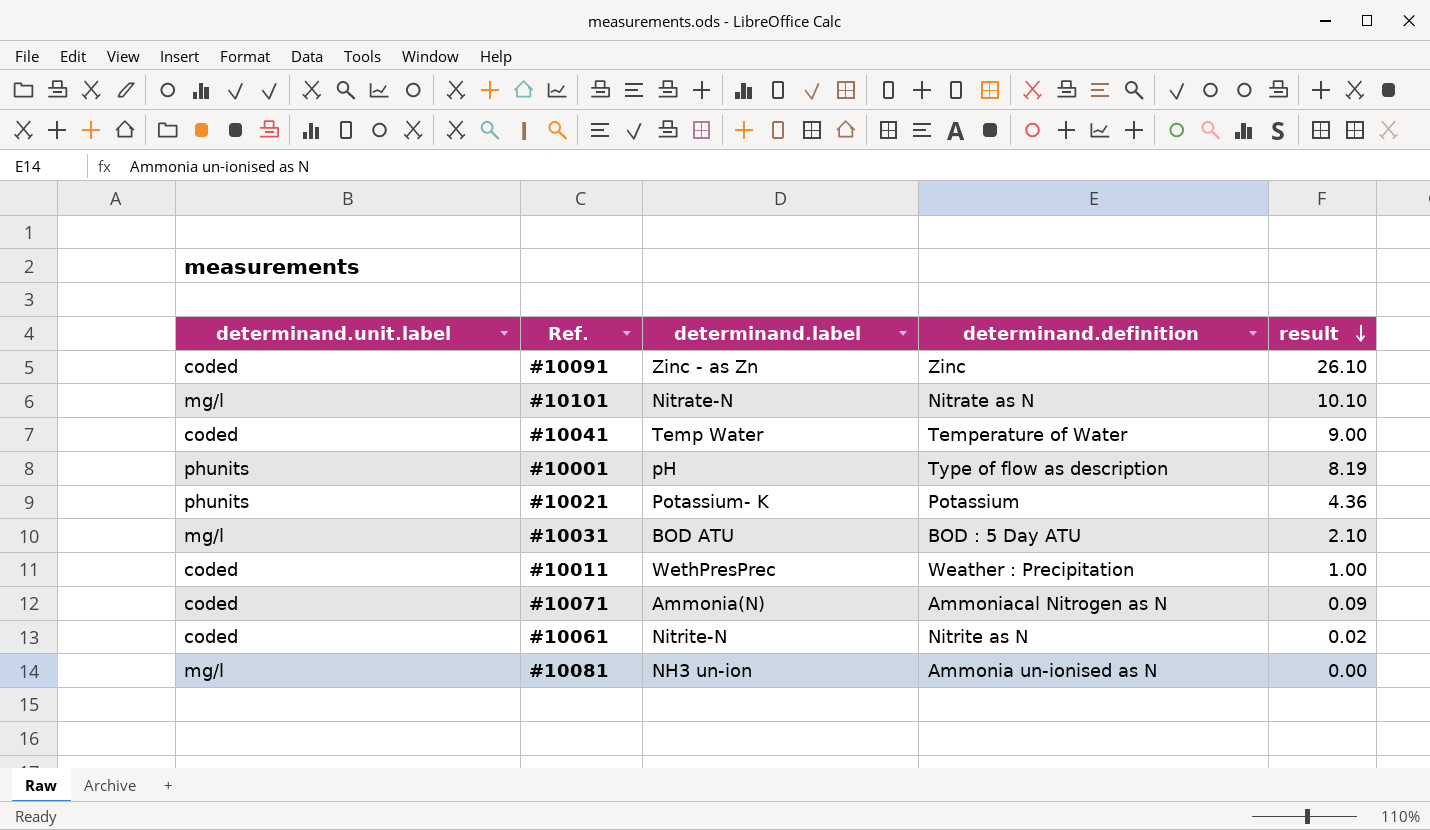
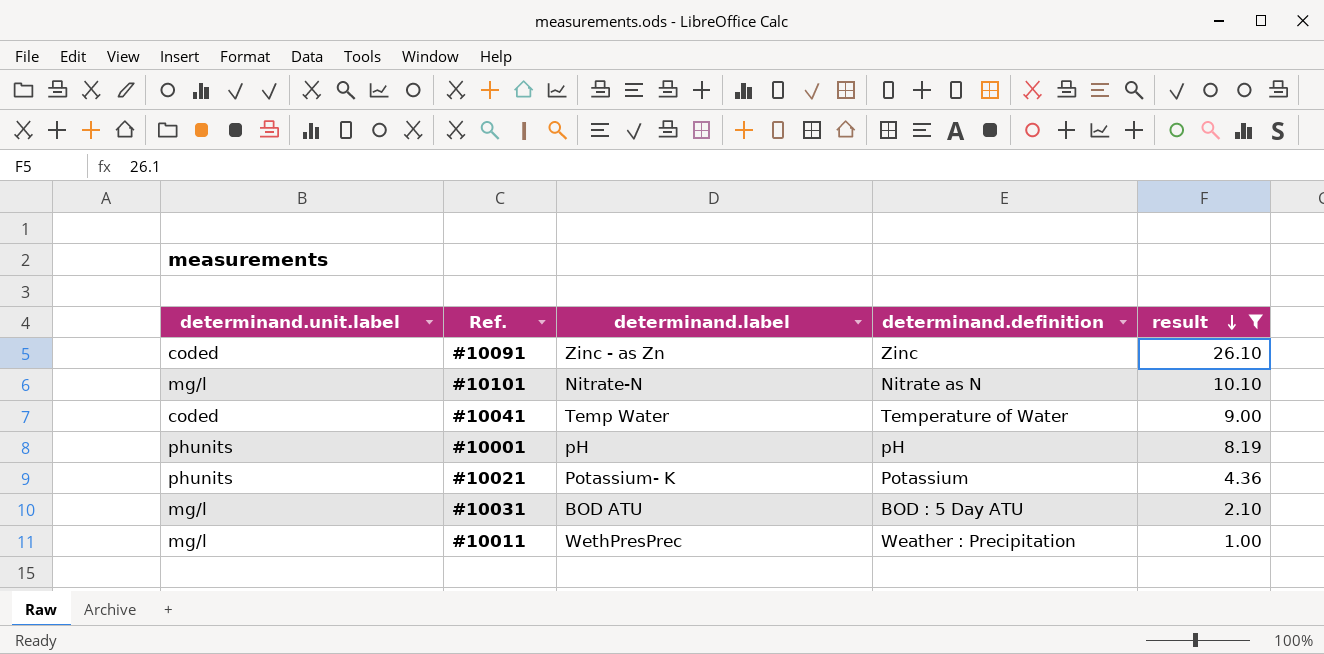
filter: none -> result >= 1.00
#10001 | determinand.definition: Type of flow as description -> pH
#10011 | determinand.unit.label: coded -> mg/l

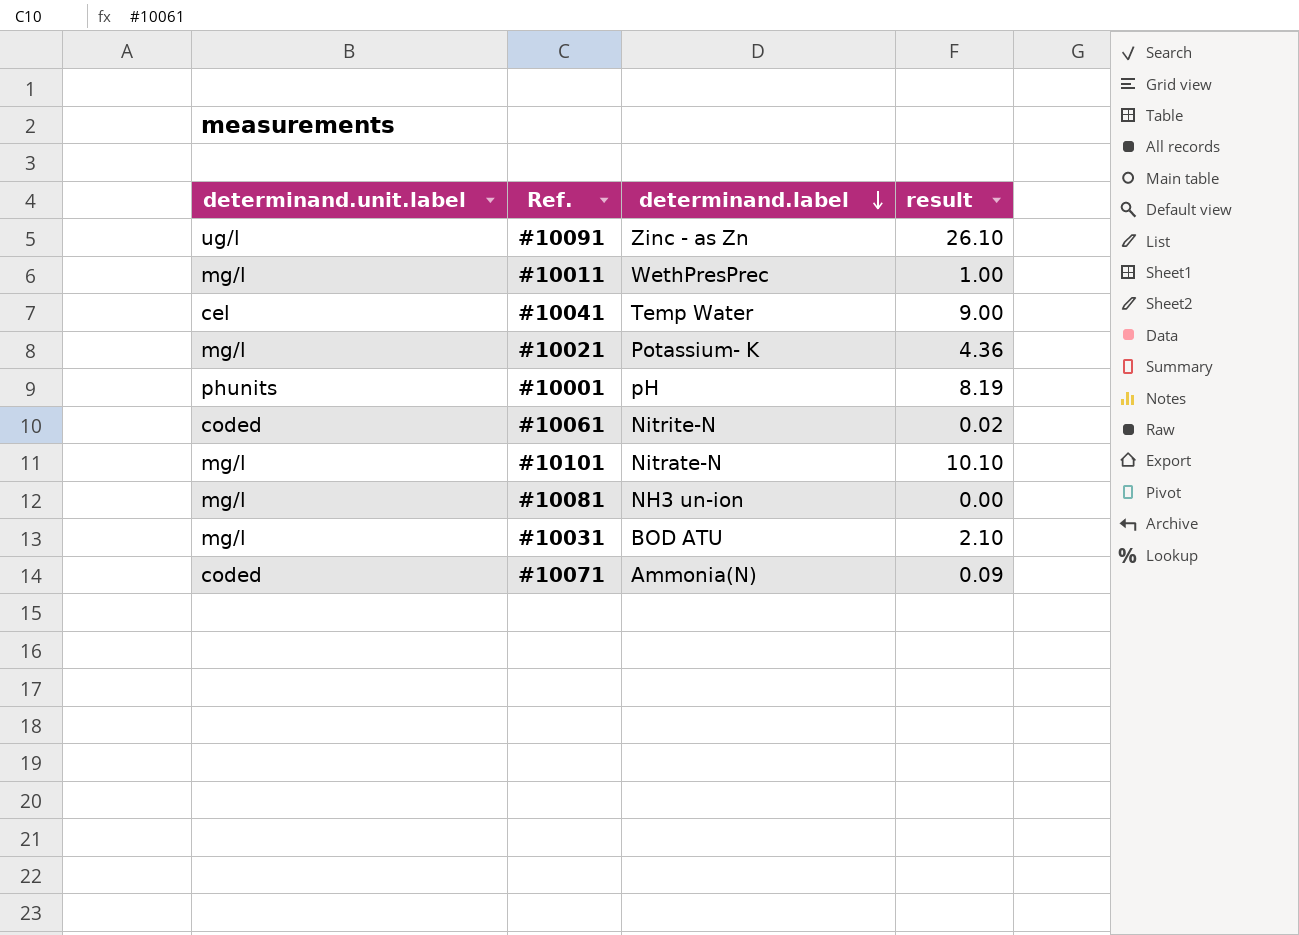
filter: result >= 1.00 -> none
row order: result descending -> determinand.label descending
column determinand.definition | position: 4 -> none
#10091 | determinand.unit.label: coded -> ug/l
#10041 | determinand.unit.label: coded -> cel
#10021 | determinand.unit.label: phunits -> mg/l

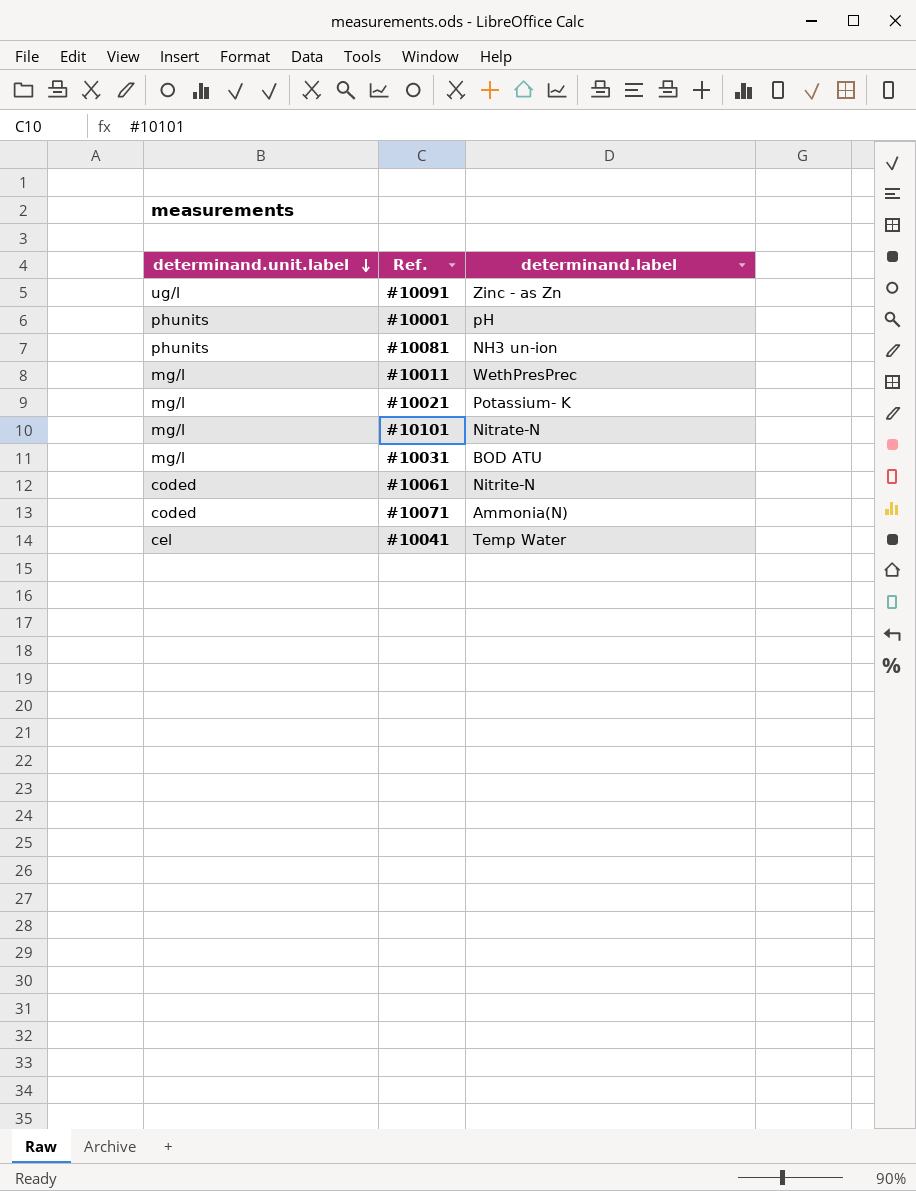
row order: determinand.label descending -> determinand.unit.label descending
column result | position: 4 -> none
#10081 | determinand.unit.label: mg/l -> phunits

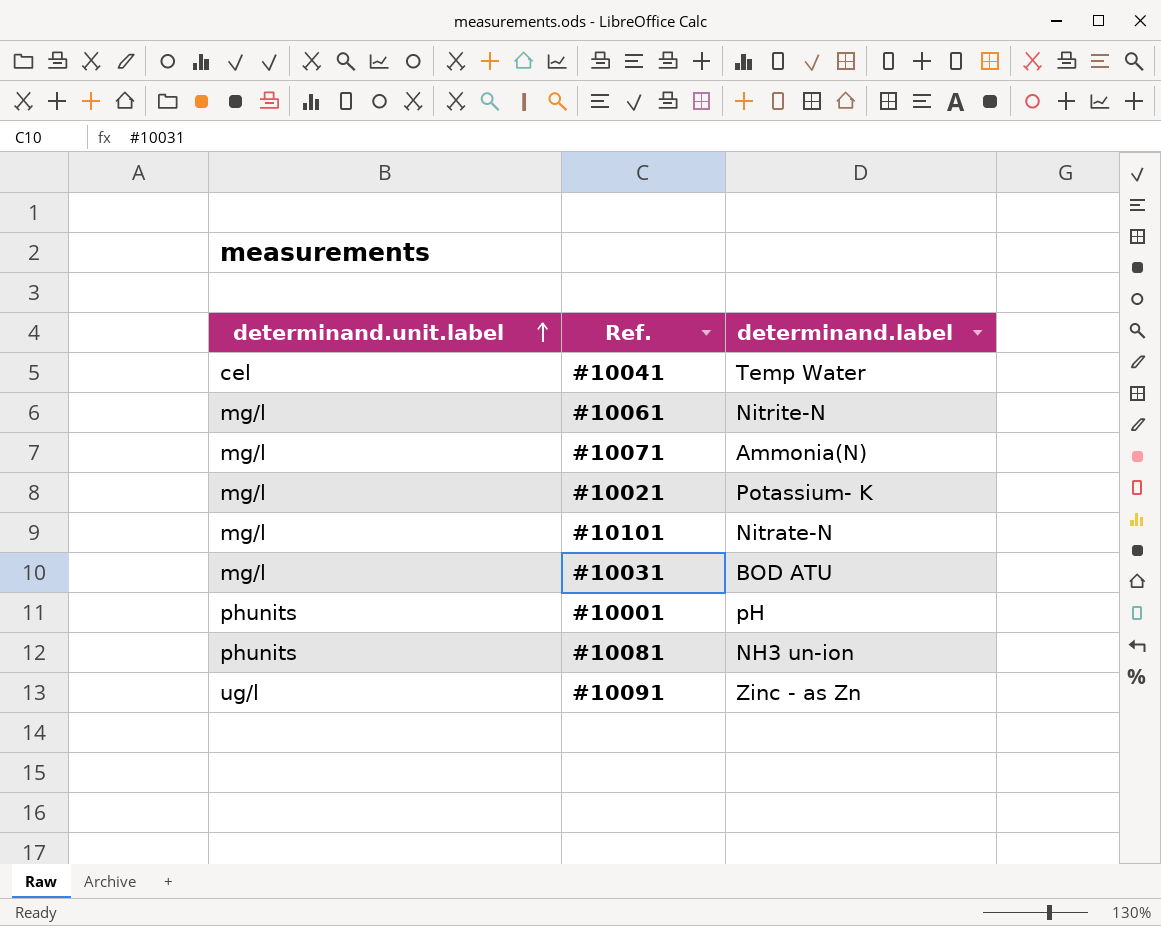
row order: determinand.unit.label descending -> determinand.unit.label ascending
row #10011: mg/l | WethPresPrec -> none
#10061 | determinand.unit.label: coded -> mg/l
#10071 | determinand.unit.label: coded -> mg/l

